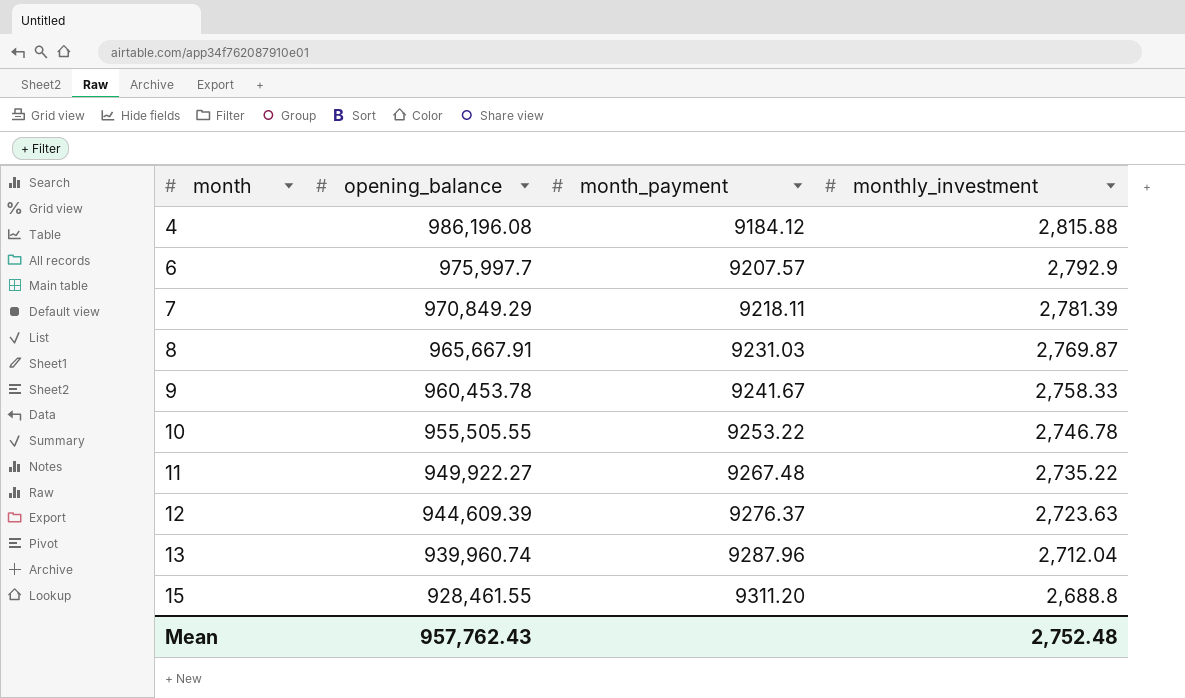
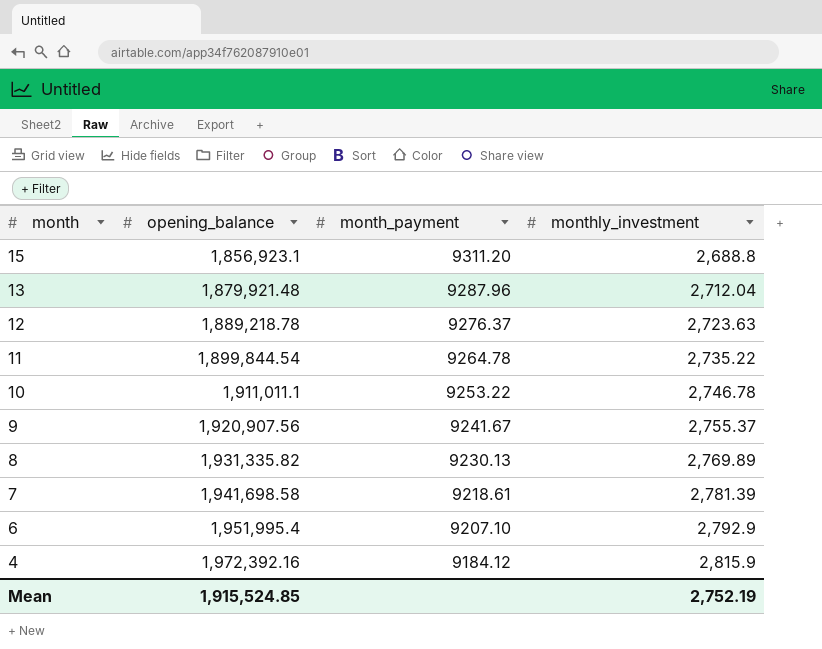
row order: month ascending -> month descending
15 | opening_balance: 928,461.55 -> 1,856,923.1
13 | opening_balance: 939,960.74 -> 1,879,921.48
12 | opening_balance: 944,609.39 -> 1,889,218.78
11 | opening_balance: 949,922.27 -> 1,899,844.54
11 | month_payment: 9267.48 -> 9264.78
10 | opening_balance: 955,505.55 -> 1,911,011.1
9 | opening_balance: 960,453.78 -> 1,920,907.56
9 | monthly_investment: 2,758.33 -> 2,755.37
8 | opening_balance: 965,667.91 -> 1,931,335.82
8 | month_payment: 9231.03 -> 9230.13
8 | monthly_investment: 2,769.87 -> 2,769.89
7 | opening_balance: 970,849.29 -> 1,941,698.58
7 | month_payment: 9218.11 -> 9218.61
6 | opening_balance: 975,997.7 -> 1,951,995.4
6 | month_payment: 9207.57 -> 9207.10
4 | opening_balance: 986,196.08 -> 1,972,392.16
4 | monthly_investment: 2,815.88 -> 2,815.9
Mean | opening_balance: 957,762.43 -> 1,915,524.85
Mean | monthly_investment: 2,752.48 -> 2,752.19

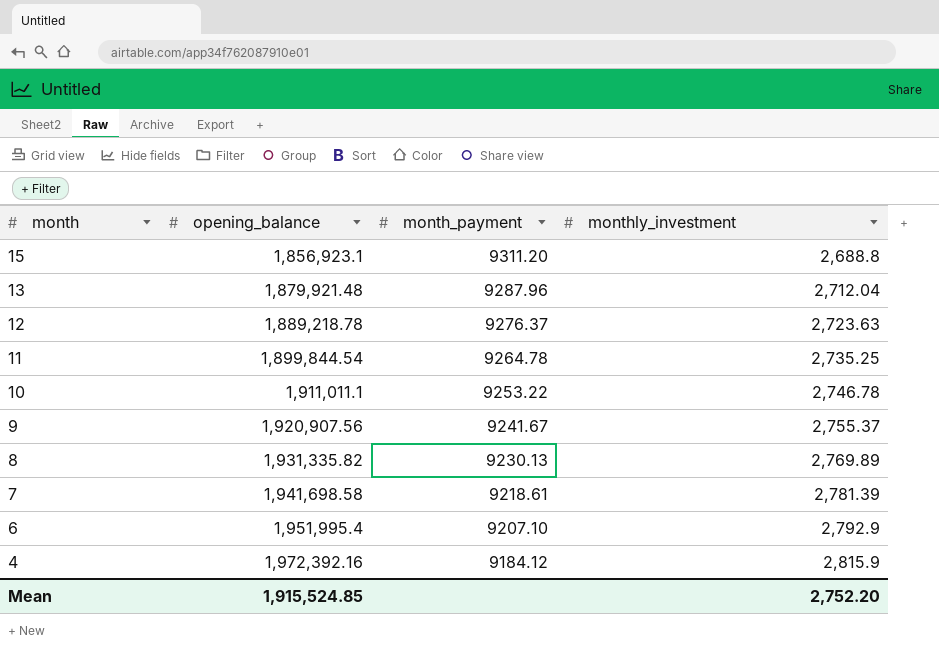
11 | monthly_investment: 2,735.22 -> 2,735.25
Mean | monthly_investment: 2,752.19 -> 2,752.20

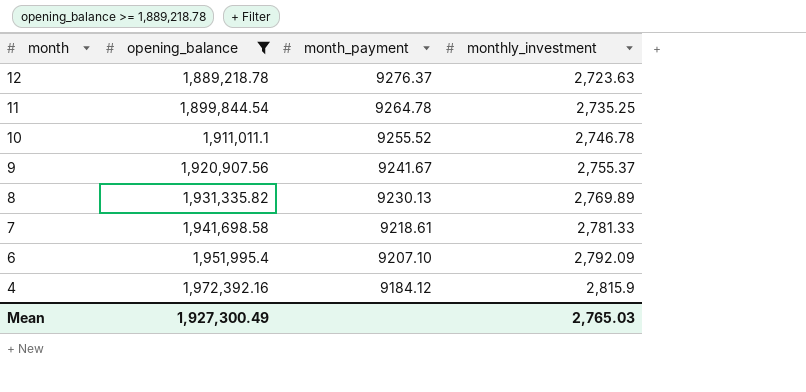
filter: none -> opening_balance >= 1,889,218.78
10 | month_payment: 9253.22 -> 9255.52
7 | monthly_investment: 2,781.39 -> 2,781.33
6 | monthly_investment: 2,792.9 -> 2,792.09
Mean | opening_balance: 1,915,524.85 -> 1,927,300.49
Mean | monthly_investment: 2,752.20 -> 2,765.03

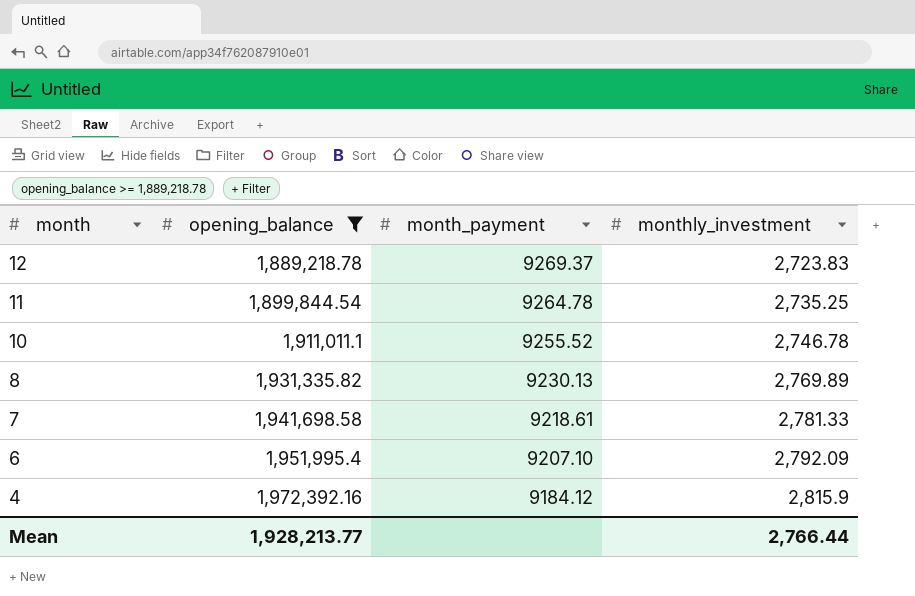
row 9: 1,920,907.56 | 9241.67 | 2,755.37 -> none
12 | month_payment: 9276.37 -> 9269.37
12 | monthly_investment: 2,723.63 -> 2,723.83
Mean | opening_balance: 1,927,300.49 -> 1,928,213.77
Mean | monthly_investment: 2,765.03 -> 2,766.44

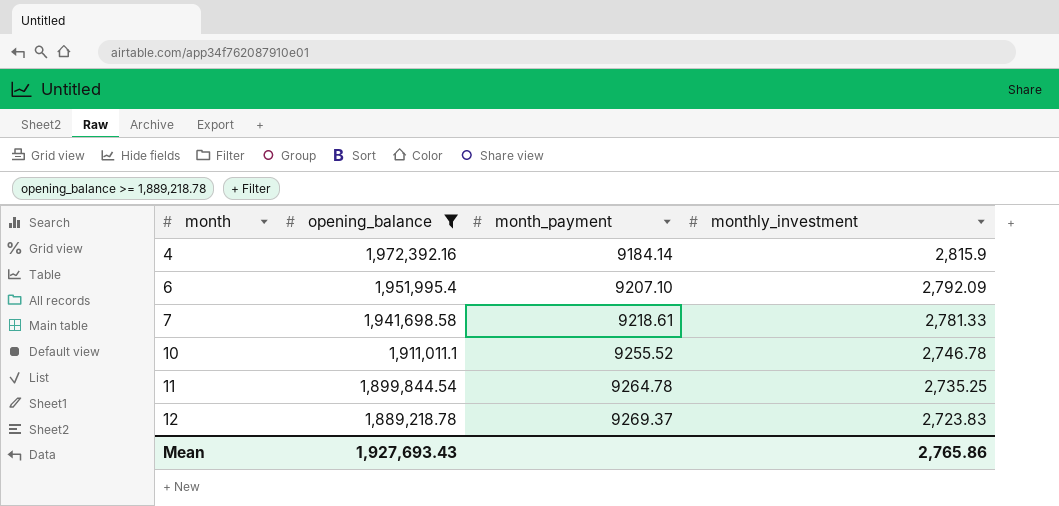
row order: month descending -> month ascending
row 8: 1,931,335.82 | 9230.13 | 2,769.89 -> none
4 | month_payment: 9184.12 -> 9184.14
Mean | opening_balance: 1,928,213.77 -> 1,927,693.43
Mean | monthly_investment: 2,766.44 -> 2,765.86

